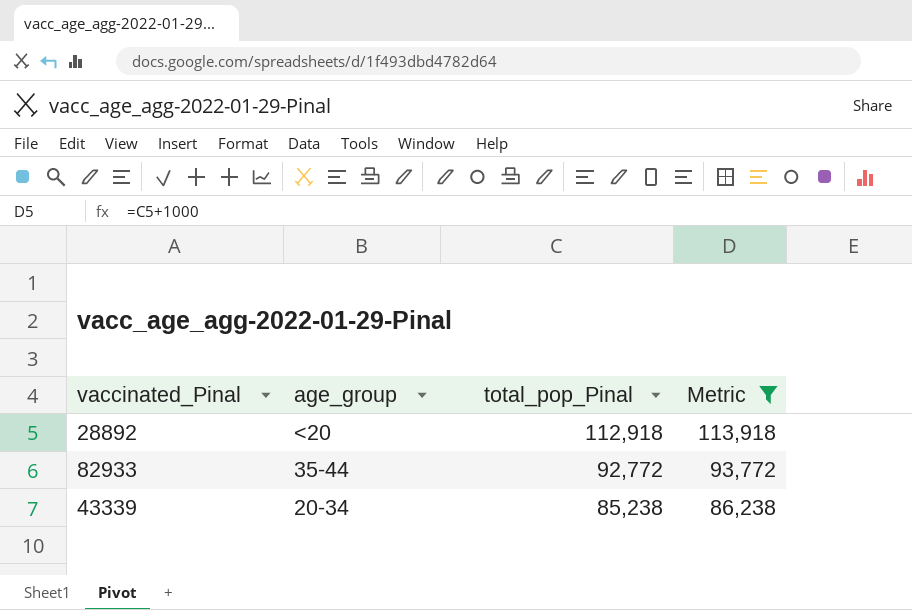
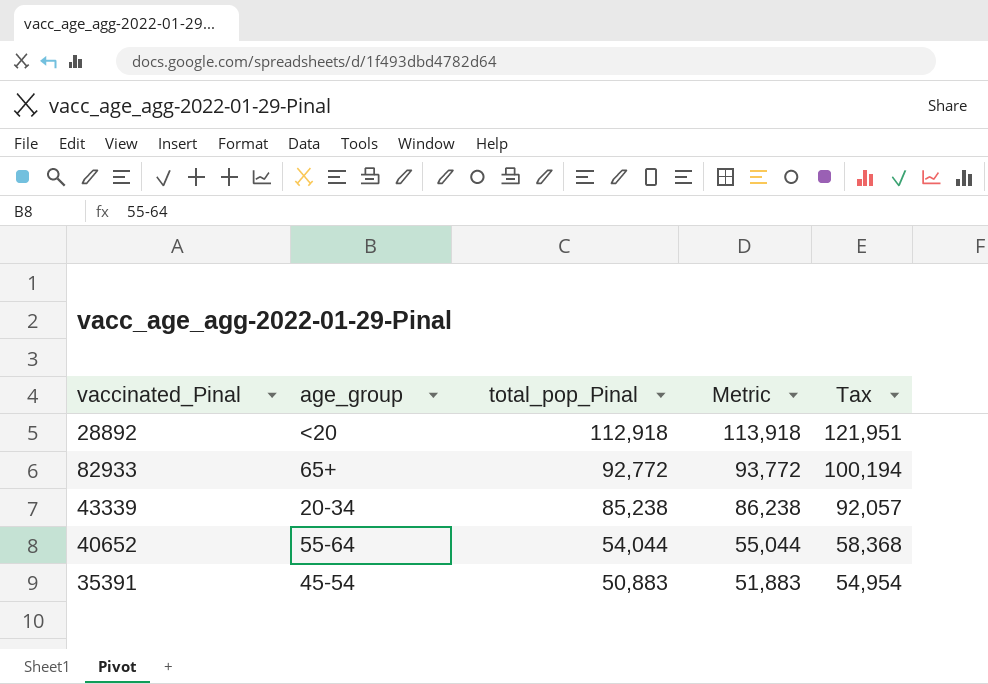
filter: Metric >= 86,238 -> none
column Tax | formula: none -> [total_pop_Pinal] * 1.08
82933 | age_group: 35-44 -> 65+

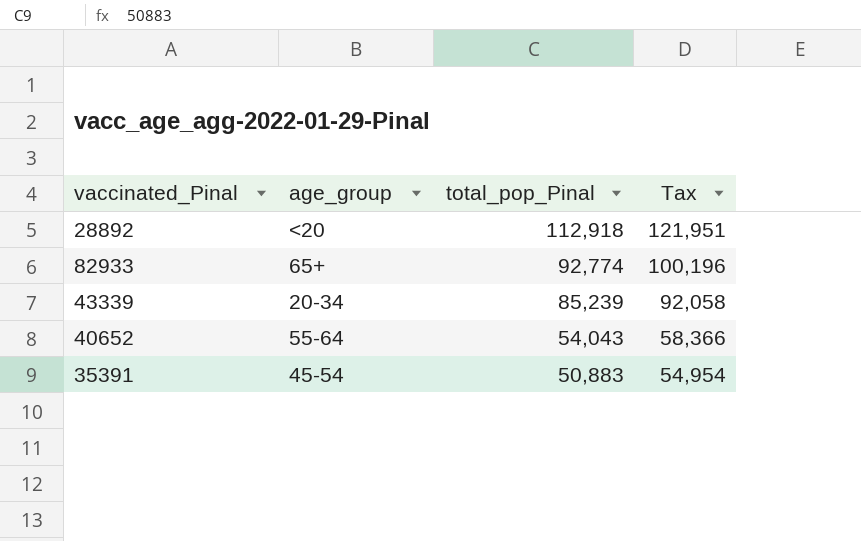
column Metric | formula: [total_pop_Pinal] + 1000 -> none
82933 | total_pop_Pinal: 92,772 -> 92,774
82933 | Tax: 100,194 -> 100,196
43339 | total_pop_Pinal: 85,238 -> 85,239
43339 | Tax: 92,057 -> 92,058
40652 | total_pop_Pinal: 54,044 -> 54,043
40652 | Tax: 58,368 -> 58,366

